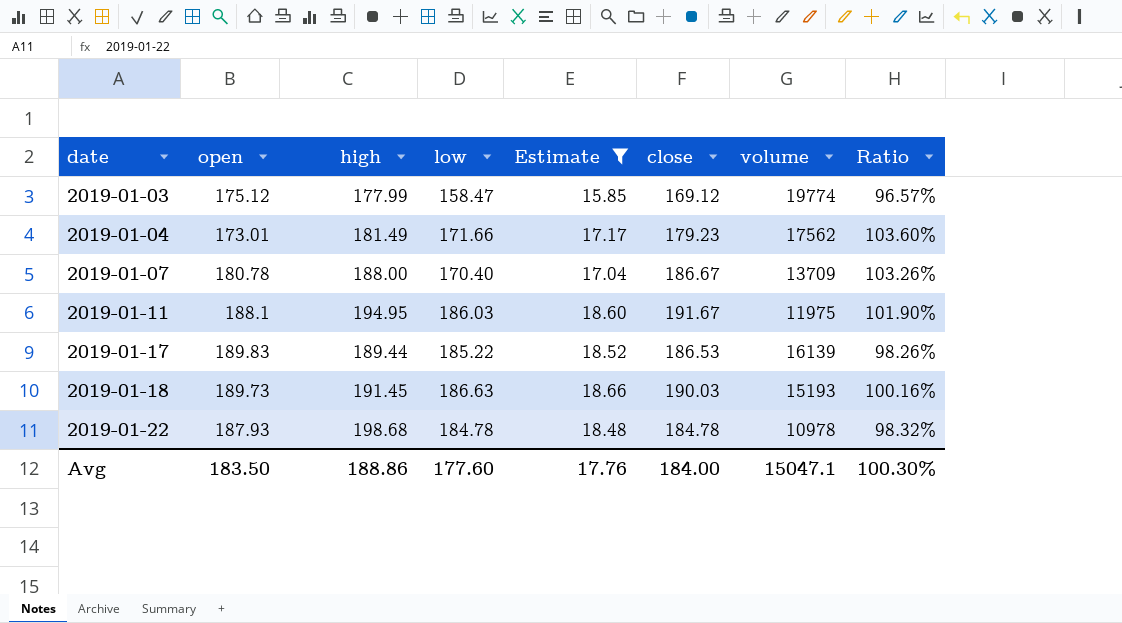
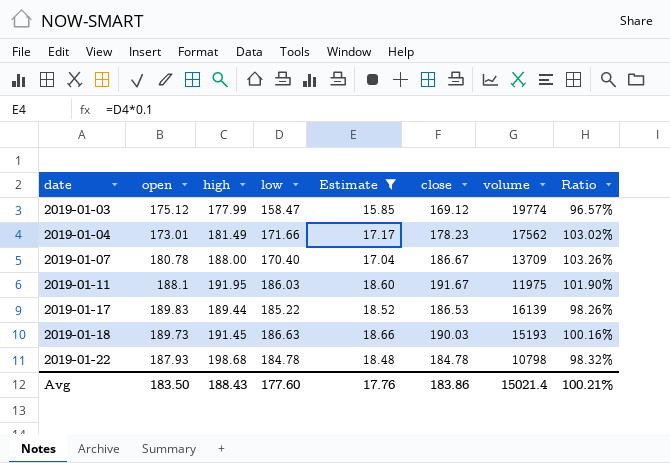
2019-01-04 | close: 179.23 -> 178.23
2019-01-04 | Ratio: 103.60% -> 103.02%
2019-01-11 | high: 194.95 -> 191.95
2019-01-22 | volume: 10978 -> 10798
Avg | high: 188.86 -> 188.43
Avg | close: 184.00 -> 183.86
Avg | volume: 15047.1 -> 15021.4
Avg | Ratio: 100.30% -> 100.21%

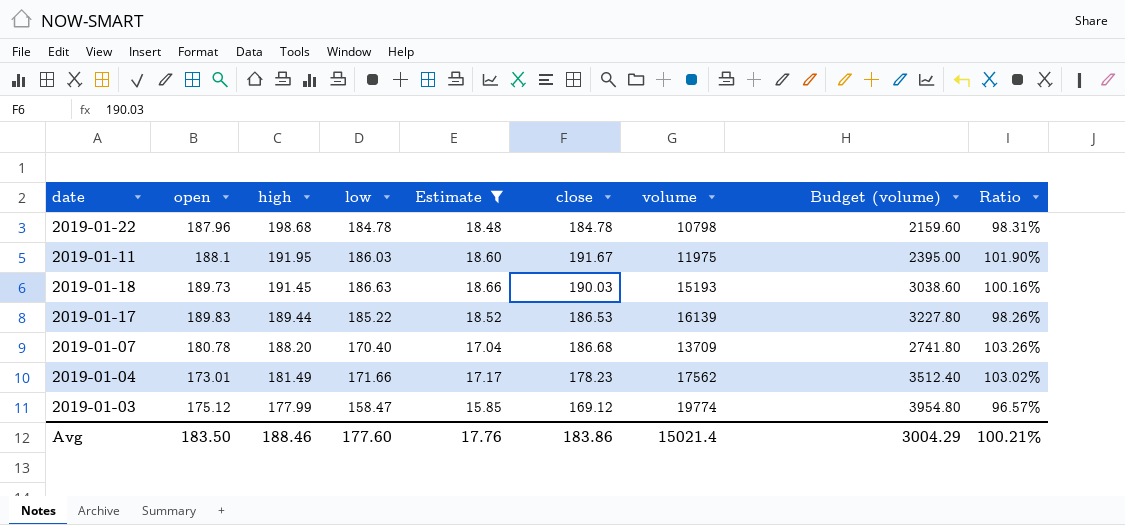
row order: date ascending -> high descending
column Budget (volume) | formula: none -> [volume] * 0.2
2019-01-22 | open: 187.93 -> 187.96
2019-01-22 | Ratio: 98.32% -> 98.31%
2019-01-07 | high: 188.00 -> 188.20
2019-01-07 | close: 186.67 -> 186.68
Avg | high: 188.43 -> 188.46

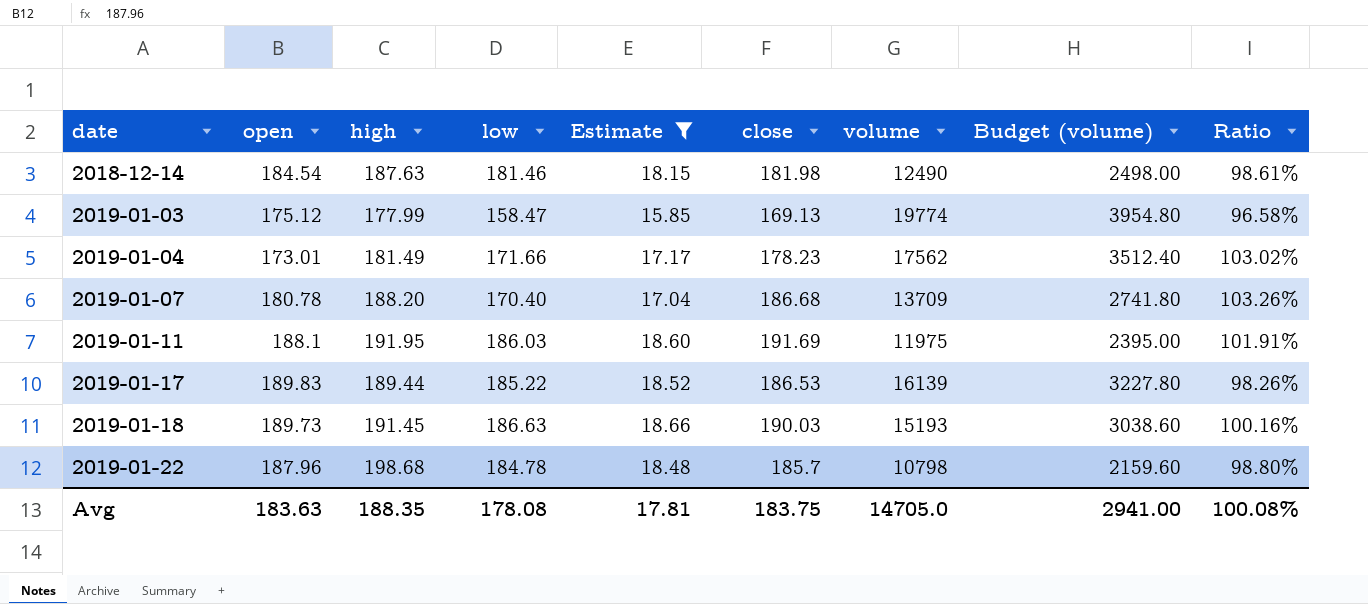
row order: high descending -> date ascending
row 2018-12-14: none -> 184.54 | 187.63 | 181.46 | 18.15 | 181.98 | 12490 | 2498.00 | 98.61%
2019-01-03 | close: 169.12 -> 169.13
2019-01-03 | Ratio: 96.57% -> 96.58%
2019-01-11 | close: 191.67 -> 191.69
2019-01-11 | Ratio: 101.90% -> 101.91%
2019-01-22 | close: 184.78 -> 185.7
2019-01-22 | Ratio: 98.31% -> 98.80%
Avg | open: 183.50 -> 183.63
Avg | high: 188.46 -> 188.35
Avg | low: 177.60 -> 178.08
Avg | Estimate: 17.76 -> 17.81
Avg | close: 183.86 -> 183.75
Avg | volume: 15021.4 -> 14705.0
Avg | Budget (volume): 3004.29 -> 2941.00
Avg | Ratio: 100.21% -> 100.08%

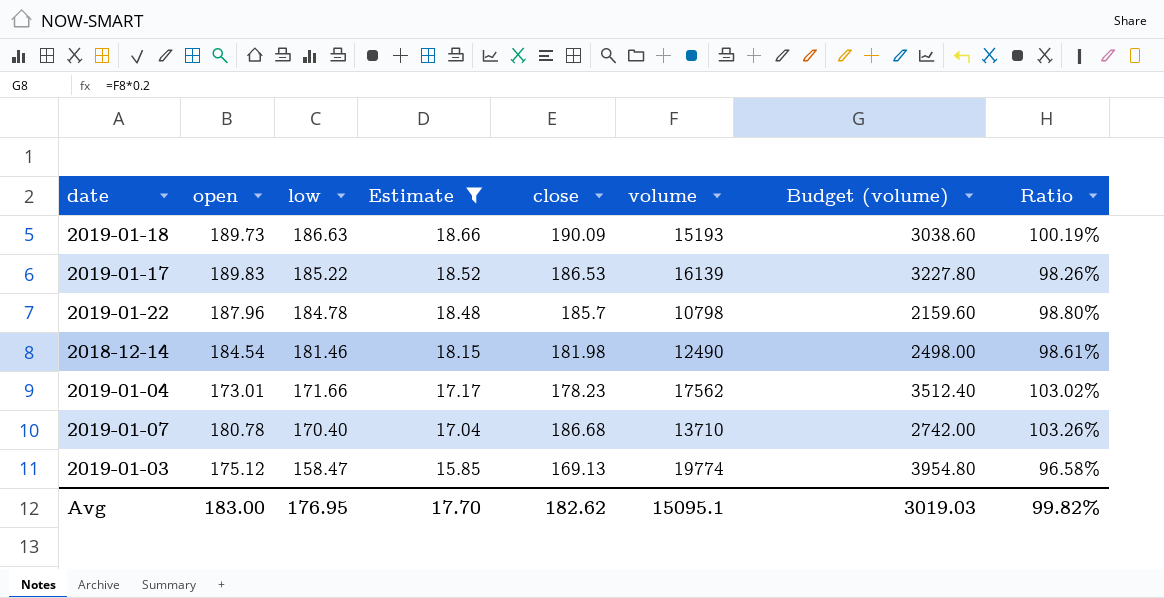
row order: date ascending -> low descending
column high | position: 3 -> none
row 2019-01-11: 188.1 | 191.95 | 186.03 | 18.60 | 191.69 | 11975 | 2395.00 | 101.91% -> none
2019-01-18 | close: 190.03 -> 190.09
2019-01-18 | Ratio: 100.16% -> 100.19%
2019-01-07 | volume: 13709 -> 13710
2019-01-07 | Budget (volume): 2741.80 -> 2742.00
Avg | open: 183.63 -> 183.00
Avg | low: 178.08 -> 176.95
Avg | Estimate: 17.81 -> 17.70
Avg | close: 183.75 -> 182.62
Avg | volume: 14705.0 -> 15095.1
Avg | Budget (volume): 2941.00 -> 3019.03
Avg | Ratio: 100.08% -> 99.82%

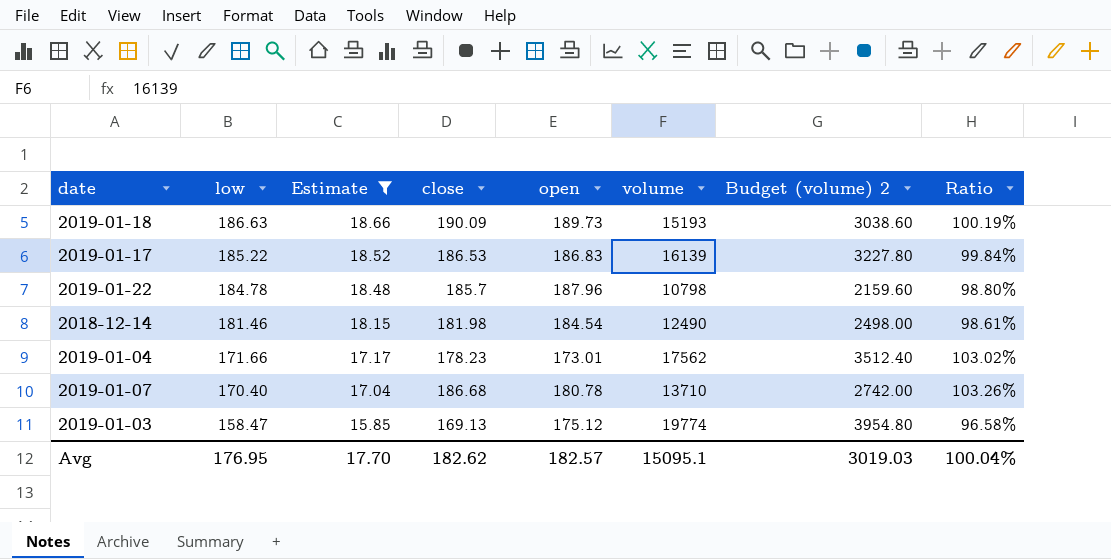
column open | position: 2 -> 5
column name: Budget (volume) -> Budget (volume) 2
2019-01-17 | open: 189.83 -> 186.83
2019-01-17 | Ratio: 98.26% -> 99.84%
Avg | open: 183.00 -> 182.57
Avg | Ratio: 99.82% -> 100.04%

